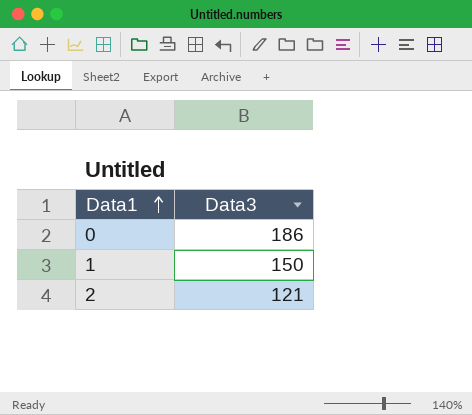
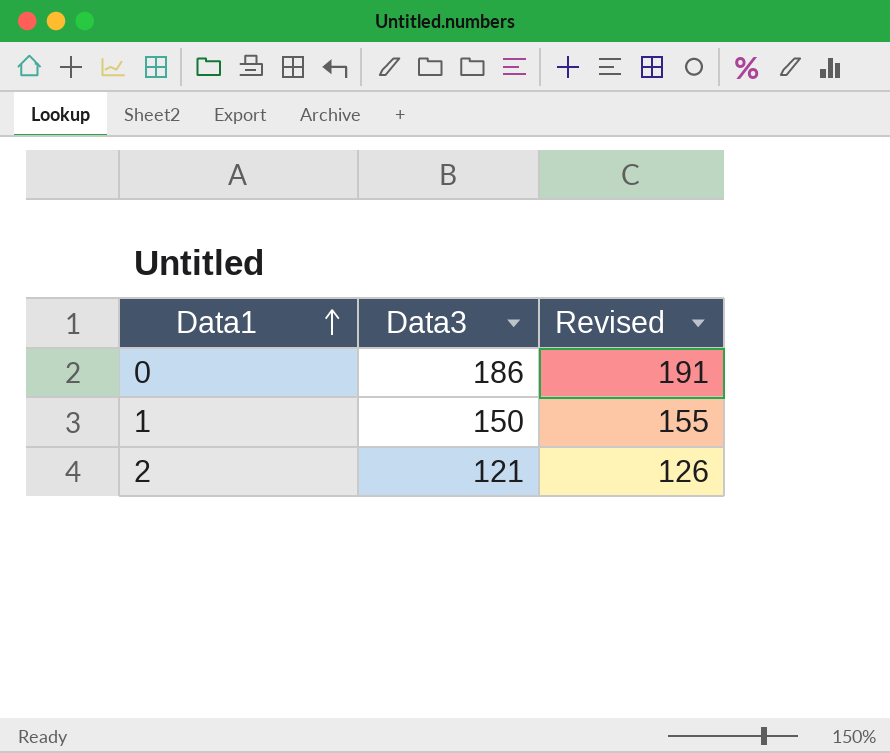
column Revised | formula: none -> [Data3] + 5

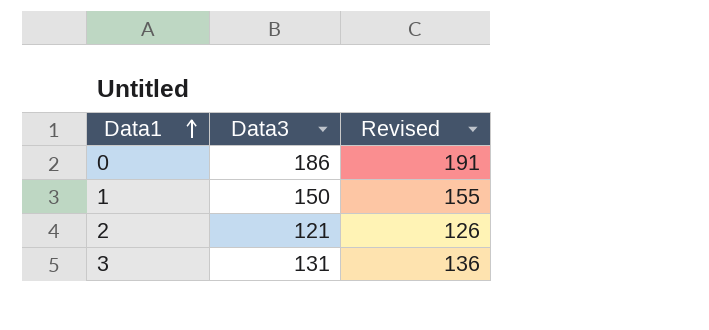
row 3: none -> 131 | 136

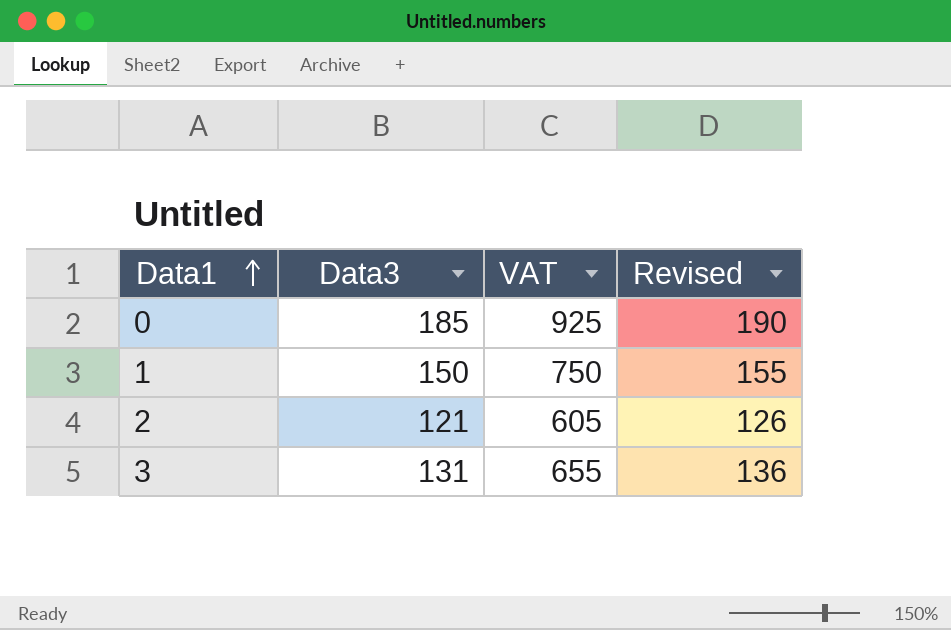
column VAT | formula: none -> [Data3] * 5
0 | Data3: 186 -> 185
0 | Revised: 191 -> 190

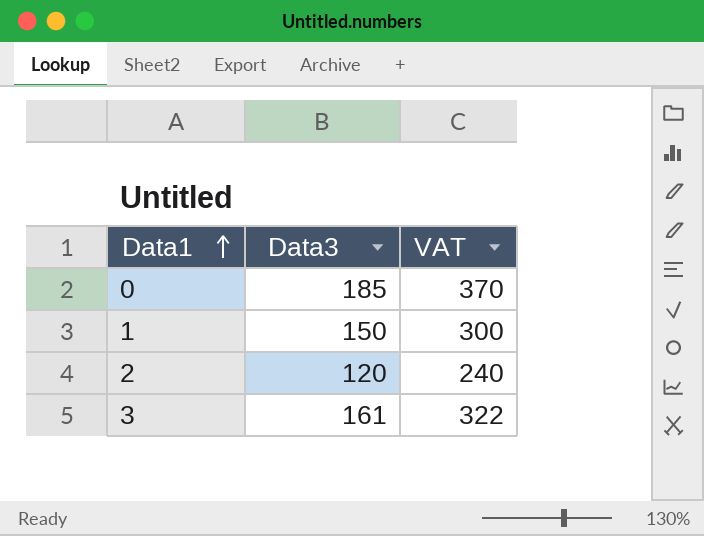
column Revised | formula: [Data3] + 5 -> none
column VAT | formula: [Data3] * 5 -> [Data3] * 2
2 | Data3: 121 -> 120
3 | Data3: 131 -> 161

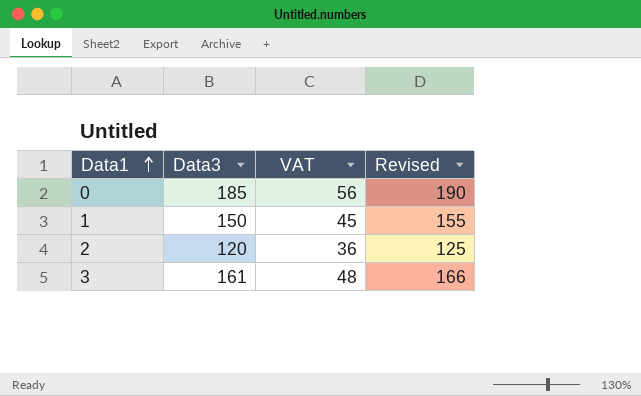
column VAT | formula: [Data3] * 2 -> [Data3] * 0.3
column Revised | formula: none -> [Data3] + 5

